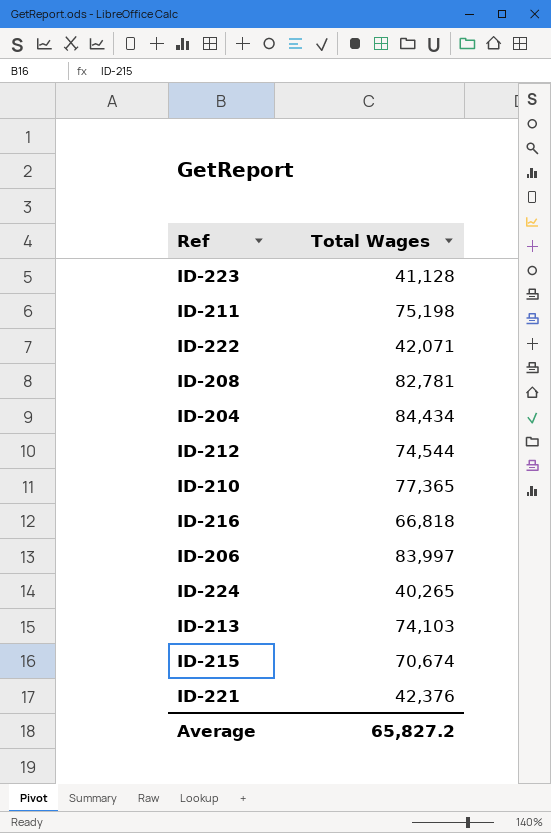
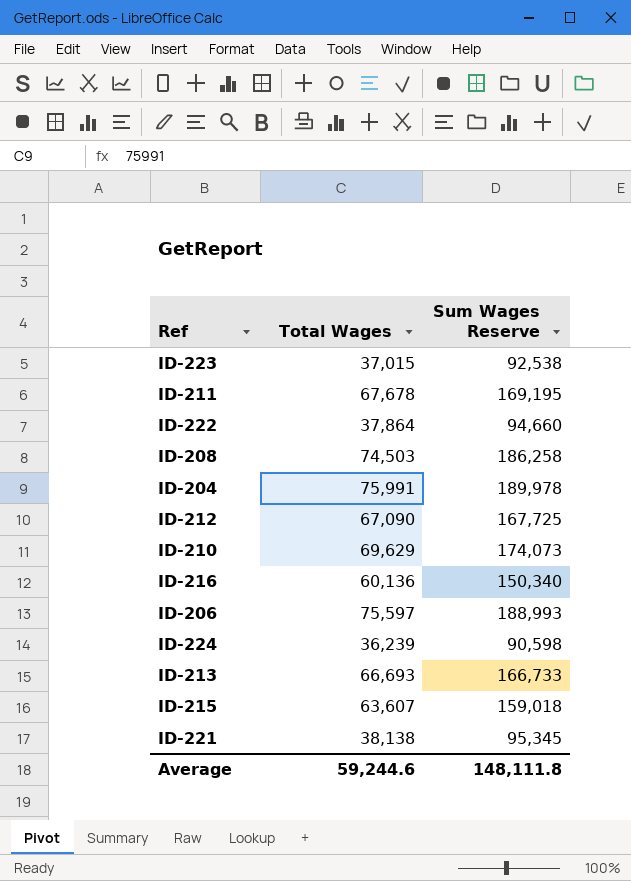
column Sum Wages Reserve | formula: none -> [Total Wages] * 2.5
ID-223 | Total Wages: 41,128 -> 37,015
ID-211 | Total Wages: 75,198 -> 67,678
ID-222 | Total Wages: 42,071 -> 37,864
ID-208 | Total Wages: 82,781 -> 74,503
ID-204 | Total Wages: 84,434 -> 75,991
ID-212 | Total Wages: 74,544 -> 67,090
ID-210 | Total Wages: 77,365 -> 69,629
ID-216 | Total Wages: 66,818 -> 60,136
ID-206 | Total Wages: 83,997 -> 75,597
ID-224 | Total Wages: 40,265 -> 36,239
ID-213 | Total Wages: 74,103 -> 66,693
ID-215 | Total Wages: 70,674 -> 63,607
ID-221 | Total Wages: 42,376 -> 38,138
Average | Total Wages: 65,827.2 -> 59,244.6

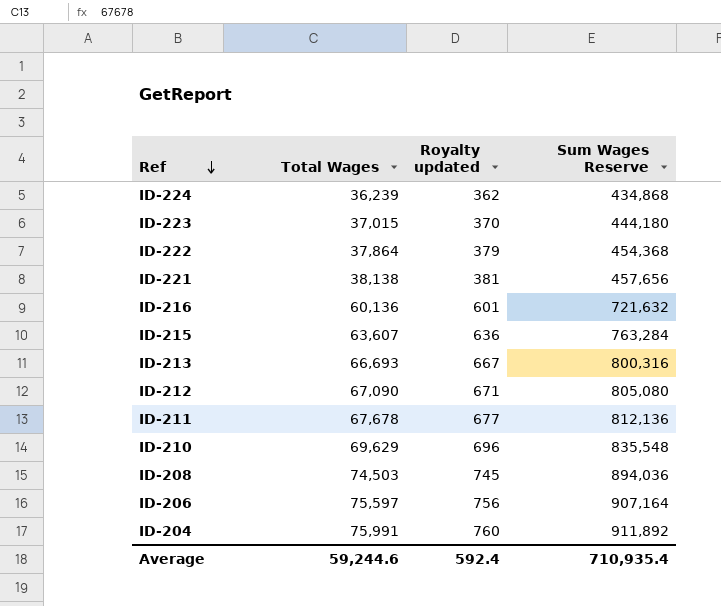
row order: none -> Ref descending
column Royalty updated | formula: none -> [Total Wages] * 0.01
column Sum Wages Reserve | formula: [Total Wages] * 2.5 -> [Total Wages] * 12
Average | Sum Wages Reserve: 148,111.8 -> 710,935.4

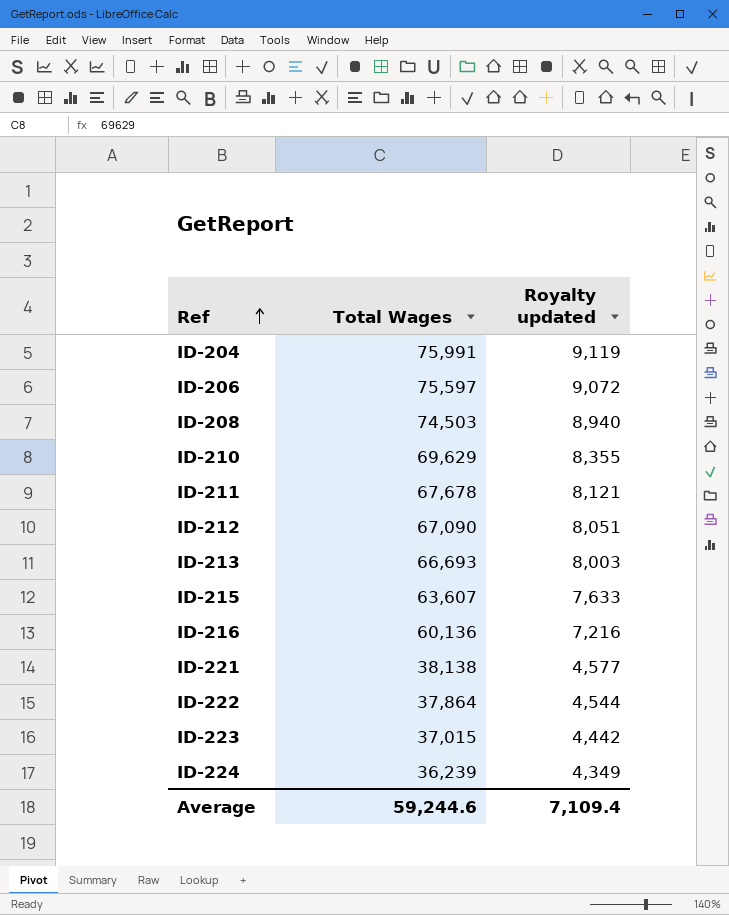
row order: Ref descending -> Ref ascending
column Sum Wages Reserve | formula: [Total Wages] * 12 -> none
column Royalty updated | formula: [Total Wages] * 0.01 -> [Total Wages] * 0.12
Average | Royalty updated: 592.4 -> 7,109.4

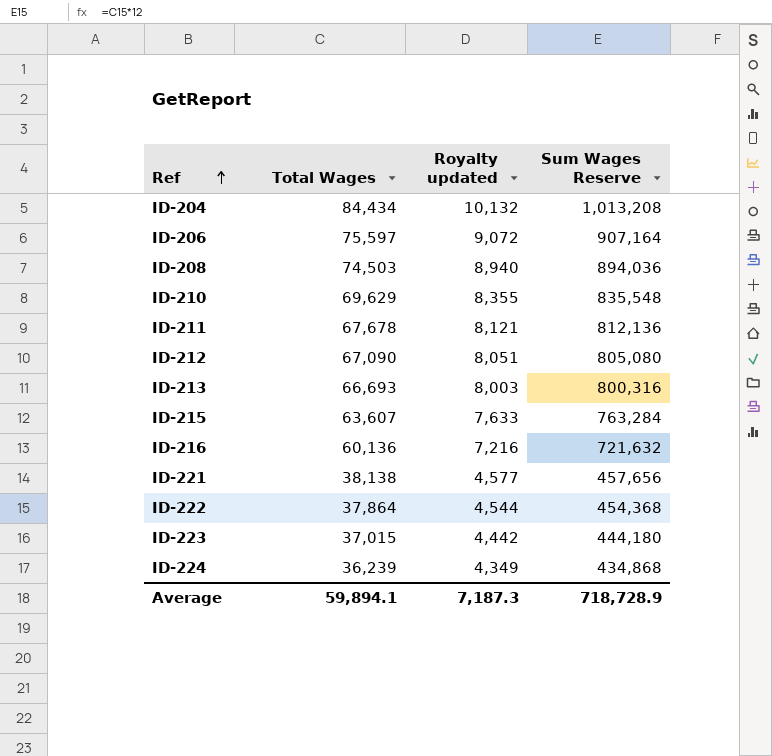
column Sum Wages Reserve | formula: none -> [Total Wages] * 12
ID-204 | Total Wages: 75,991 -> 84,434
ID-204 | Royalty updated: 9,119 -> 10,132
Average | Total Wages: 59,244.6 -> 59,894.1
Average | Royalty updated: 7,109.4 -> 7,187.3

